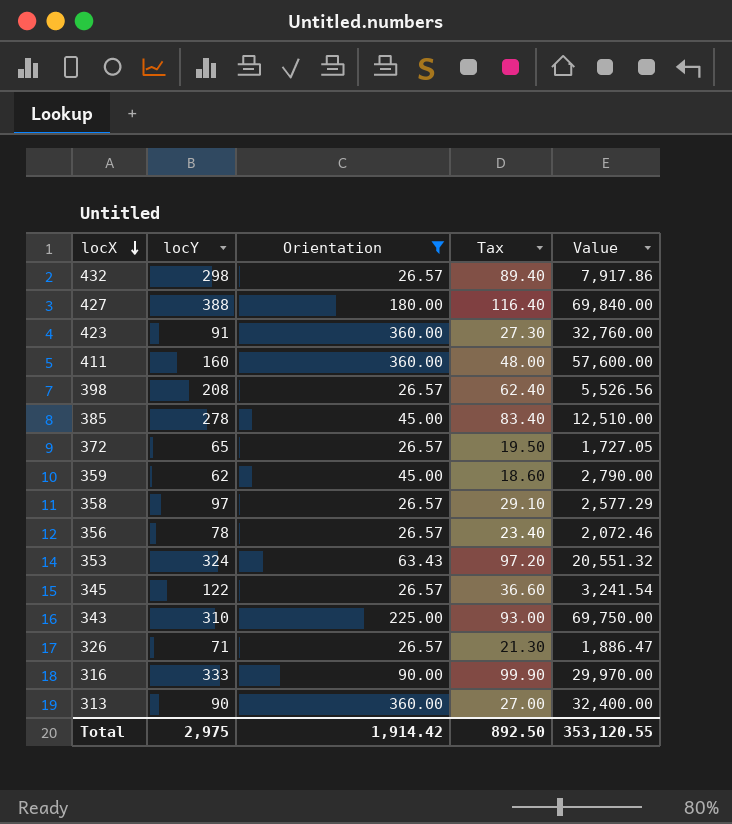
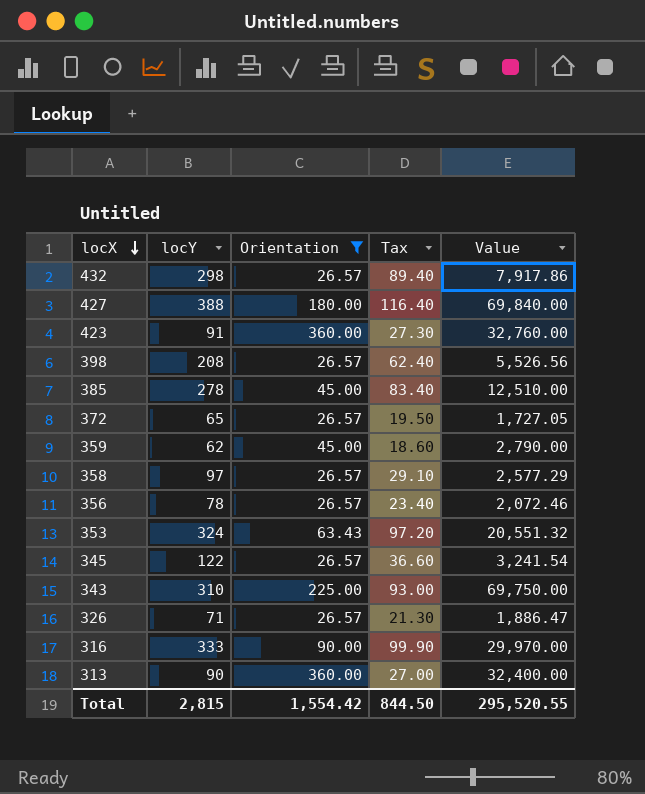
row 411: 160 | 360.00 | 48.00 | 57,600.00 -> none
Total | locY: 2,975 -> 2,815
Total | Orientation: 1,914.42 -> 1,554.42
Total | Tax: 892.50 -> 844.50
Total | Value: 353,120.55 -> 295,520.55

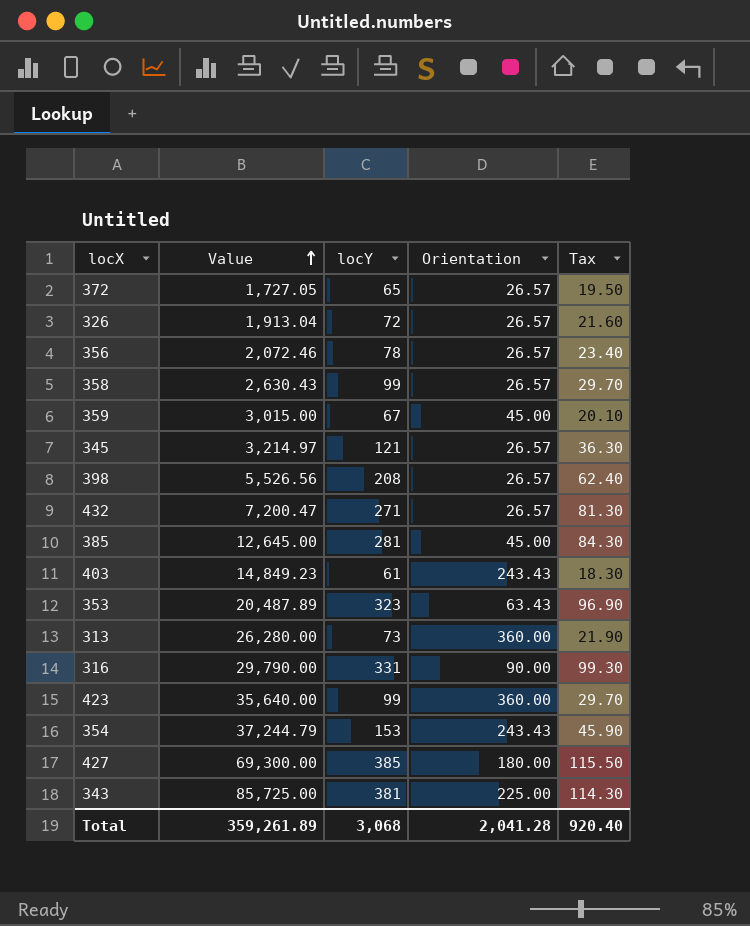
filter: Orientation != 243.43 -> none
row order: locX descending -> Value ascending
column Value | position: 5 -> 2
326 | Value: 1,886.47 -> 1,913.04
326 | locY: 71 -> 72
326 | Tax: 21.30 -> 21.60
358 | Value: 2,577.29 -> 2,630.43
358 | locY: 97 -> 99
358 | Tax: 29.10 -> 29.70
359 | Value: 2,790.00 -> 3,015.00
359 | locY: 62 -> 67
359 | Tax: 18.60 -> 20.10
345 | Value: 3,241.54 -> 3,214.97
345 | locY: 122 -> 121
345 | Tax: 36.60 -> 36.30
432 | Value: 7,917.86 -> 7,200.47
432 | locY: 298 -> 271
432 | Tax: 89.40 -> 81.30
385 | Value: 12,510.00 -> 12,645.00
385 | locY: 278 -> 281
385 | Tax: 83.40 -> 84.30
353 | Value: 20,551.32 -> 20,487.89
353 | locY: 324 -> 323
353 | Tax: 97.20 -> 96.90
313 | Value: 32,400.00 -> 26,280.00
313 | locY: 90 -> 73
313 | Tax: 27.00 -> 21.90
316 | Value: 29,970.00 -> 29,790.00
316 | locY: 333 -> 331
316 | Tax: 99.90 -> 99.30
423 | Value: 32,760.00 -> 35,640.00
423 | locY: 91 -> 99
423 | Tax: 27.30 -> 29.70
427 | Value: 69,840.00 -> 69,300.00
427 | locY: 388 -> 385
427 | Tax: 116.40 -> 115.50
343 | Value: 69,750.00 -> 85,725.00
343 | locY: 310 -> 381
343 | Tax: 93.00 -> 114.30
Total | Value: 295,520.55 -> 359,261.89
Total | locY: 2,815 -> 3,068
Total | Orientation: 1,554.42 -> 2,041.28
Total | Tax: 844.50 -> 920.40

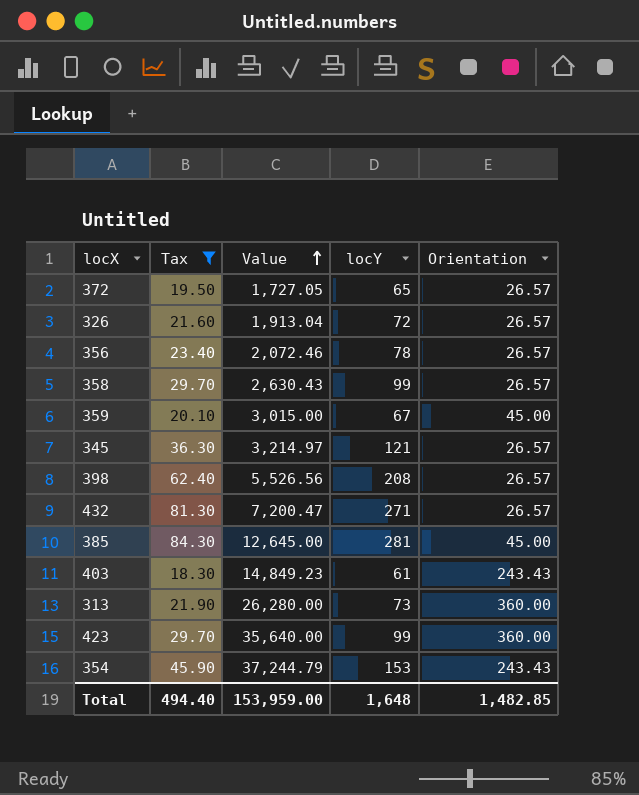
filter: none -> Tax <= 84.30
column Tax | position: 5 -> 2
Total | Tax: 920.40 -> 494.40
Total | Value: 359,261.89 -> 153,959.00
Total | locY: 3,068 -> 1,648
Total | Orientation: 2,041.28 -> 1,482.85

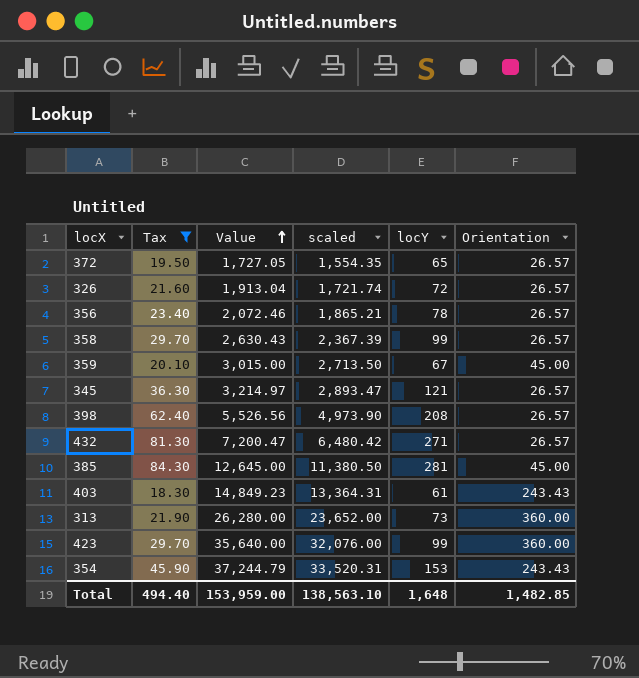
column scaled | formula: none -> [Value] * 0.9

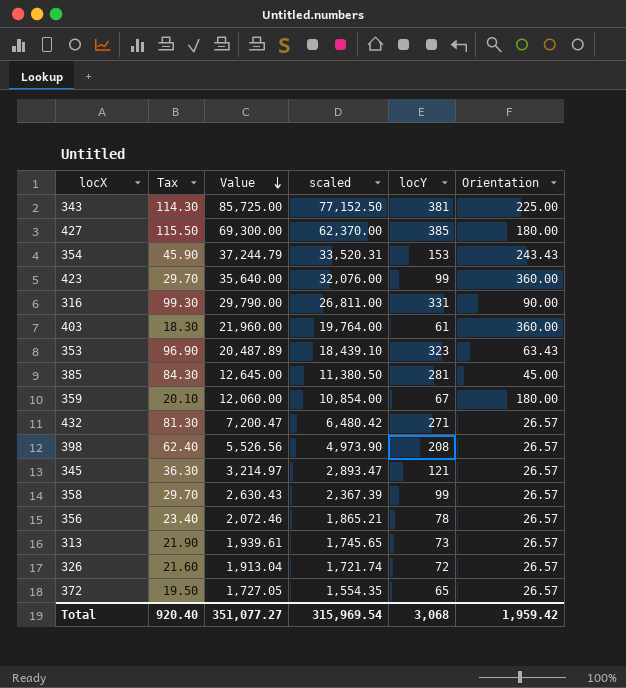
filter: Tax <= 84.30 -> none
row order: Value ascending -> Value descending
403 | Value: 14,849.23 -> 21,960.00
403 | scaled: 13,364.31 -> 19,764.00
403 | Orientation: 243.43 -> 360.00
359 | Value: 3,015.00 -> 12,060.00
359 | scaled: 2,713.50 -> 10,854.00
359 | Orientation: 45.00 -> 180.00
313 | Value: 26,280.00 -> 1,939.61
313 | scaled: 23,652.00 -> 1,745.65
313 | Orientation: 360.00 -> 26.57
Total | Tax: 494.40 -> 920.40
Total | Value: 153,959.00 -> 351,077.27
Total | scaled: 138,563.10 -> 315,969.54
Total | locY: 1,648 -> 3,068
Total | Orientation: 1,482.85 -> 1,959.42

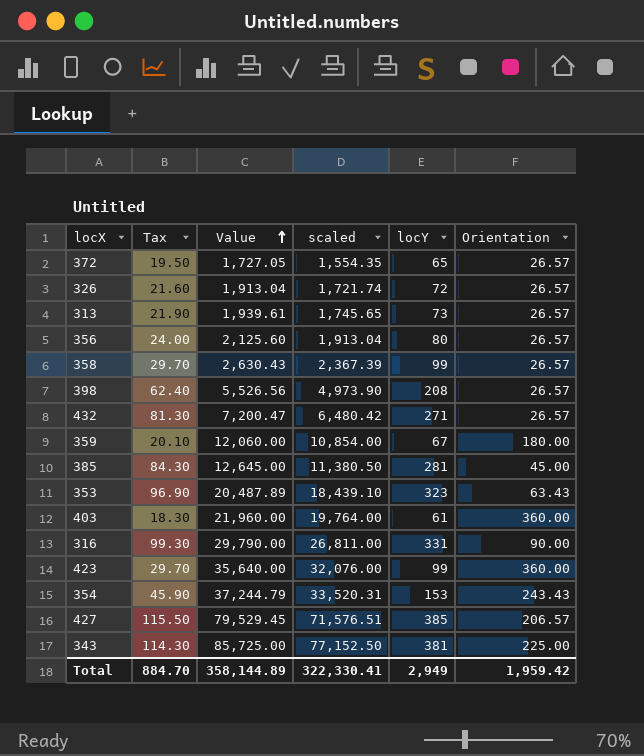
row order: Value descending -> Value ascending
row 345: 36.30 | 3,214.97 | 2,893.47 | 121 | 26.57 -> none
356 | Tax: 23.40 -> 24.00
356 | Value: 2,072.46 -> 2,125.60
356 | scaled: 1,865.21 -> 1,913.04
356 | locY: 78 -> 80
427 | Value: 69,300.00 -> 79,529.45
427 | scaled: 62,370.00 -> 71,576.51
427 | Orientation: 180.00 -> 206.57
Total | Tax: 920.40 -> 884.70
Total | Value: 351,077.27 -> 358,144.89
Total | scaled: 315,969.54 -> 322,330.41
Total | locY: 3,068 -> 2,949

